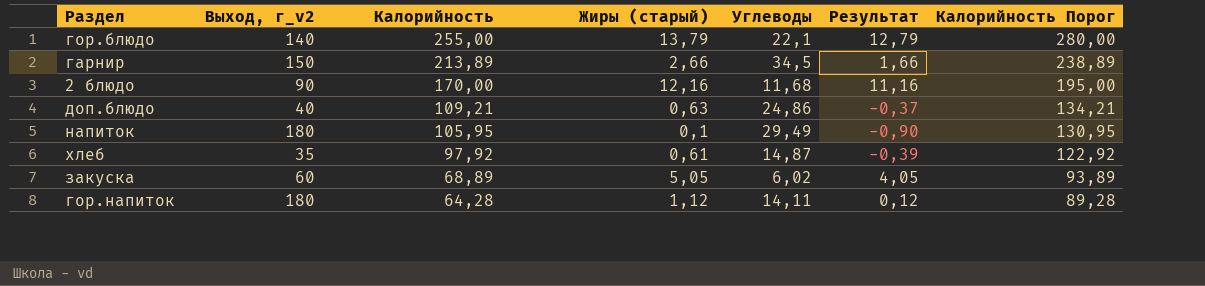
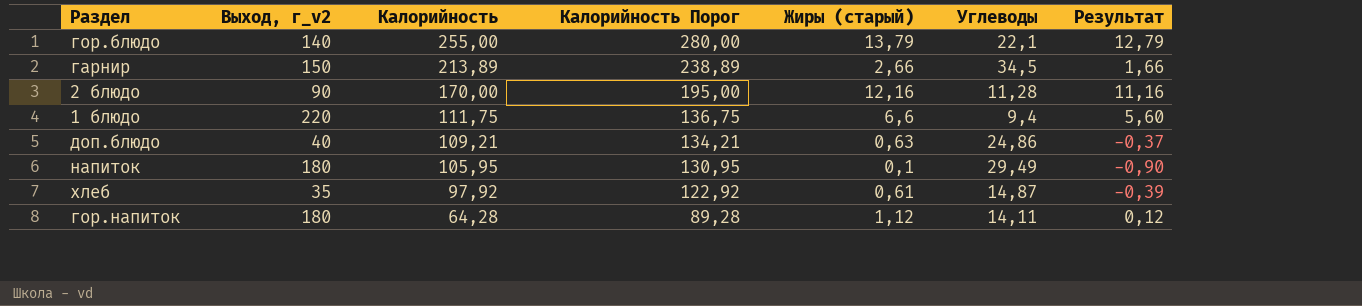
column Калорийность Порог | position: 7 -> 4
row закуска: 60 | 68,89 | 5,05 | 6,02 | 4,05 | 93,89 -> none
2 блюдо | Углеводы: 11,68 -> 11,28
row 1 блюдо: none -> 220 | 111,75 | 136,75 | 6,6 | 9,4 | 5,60

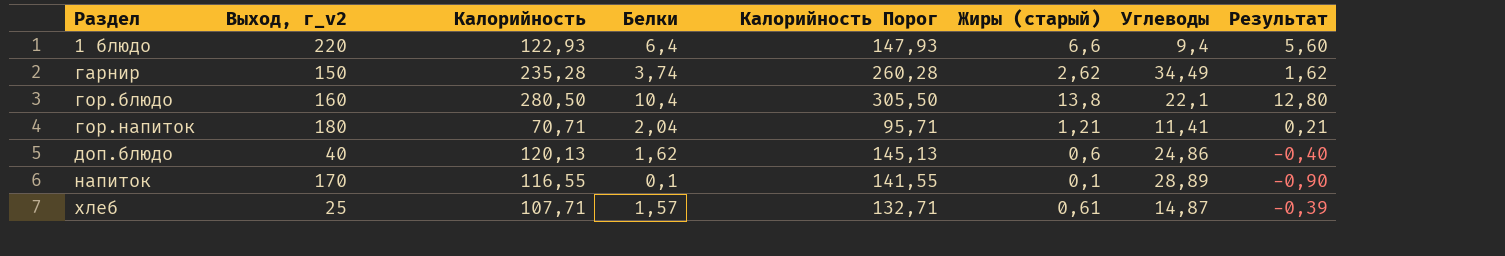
row order: Калорийность descending -> Раздел ascending
column Белки | position: none -> 4
row 2 блюдо: 90 | 170,00 | 195,00 | 12,16 | 11,28 | 11,16 -> none
1 блюдо | Калорийность: 111,75 -> 122,93
1 блюдо | Калорийность Порог: 136,75 -> 147,93
гарнир | Калорийность: 213,89 -> 235,28
гарнир | Калорийность Порог: 238,89 -> 260,28
гарнир | Жиры (старый): 2,66 -> 2,62
гарнир | Углеводы: 34,5 -> 34,49
гарнир | Результат: 1,66 -> 1,62
гор.блюдо | Выход, г_v2: 140 -> 160
гор.блюдо | Калорийность: 255,00 -> 280,50
гор.блюдо | Калорийность Порог: 280,00 -> 305,50
гор.блюдо | Жиры (старый): 13,79 -> 13,8
гор.блюдо | Результат: 12,79 -> 12,80
гор.напиток | Калорийность: 64,28 -> 70,71
гор.напиток | Калорийность Порог: 89,28 -> 95,71
гор.напиток | Жиры (старый): 1,12 -> 1,21
гор.напиток | Углеводы: 14,11 -> 11,41
гор.напиток | Результат: 0,12 -> 0,21
доп.блюдо | Калорийность: 109,21 -> 120,13
доп.блюдо | Калорийность Порог: 134,21 -> 145,13
доп.блюдо | Жиры (старый): 0,63 -> 0,6
доп.блюдо | Результат: -0,37 -> -0,40
напиток | Выход, г_v2: 180 -> 170
напиток | Калорийность: 105,95 -> 116,55
напиток | Калорийность Порог: 130,95 -> 141,55
напиток | Углеводы: 29,49 -> 28,89
хлеб | Выход, г_v2: 35 -> 25
хлеб | Калорийность: 97,92 -> 107,71
хлеб | Калорийность Порог: 122,92 -> 132,71

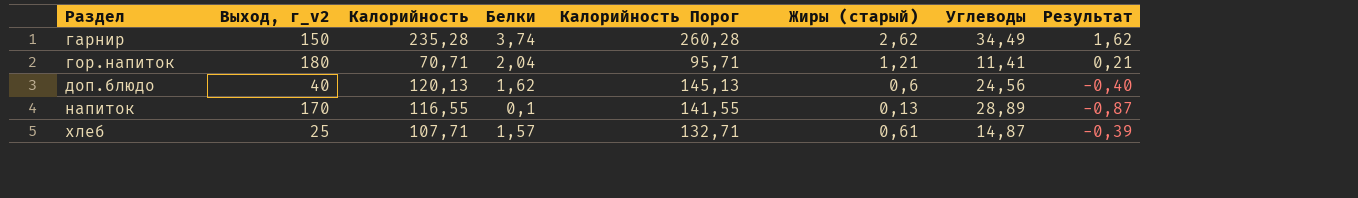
row 1 блюдо: 220 | 122,93 | 6,4 | 147,93 | 6,6 | 9,4 | 5,60 -> none
row гор.блюдо: 160 | 280,50 | 10,4 | 305,50 | 13,8 | 22,1 | 12,80 -> none
доп.блюдо | Углеводы: 24,86 -> 24,56
напиток | Жиры (старый): 0,1 -> 0,13
напиток | Результат: -0,90 -> -0,87

